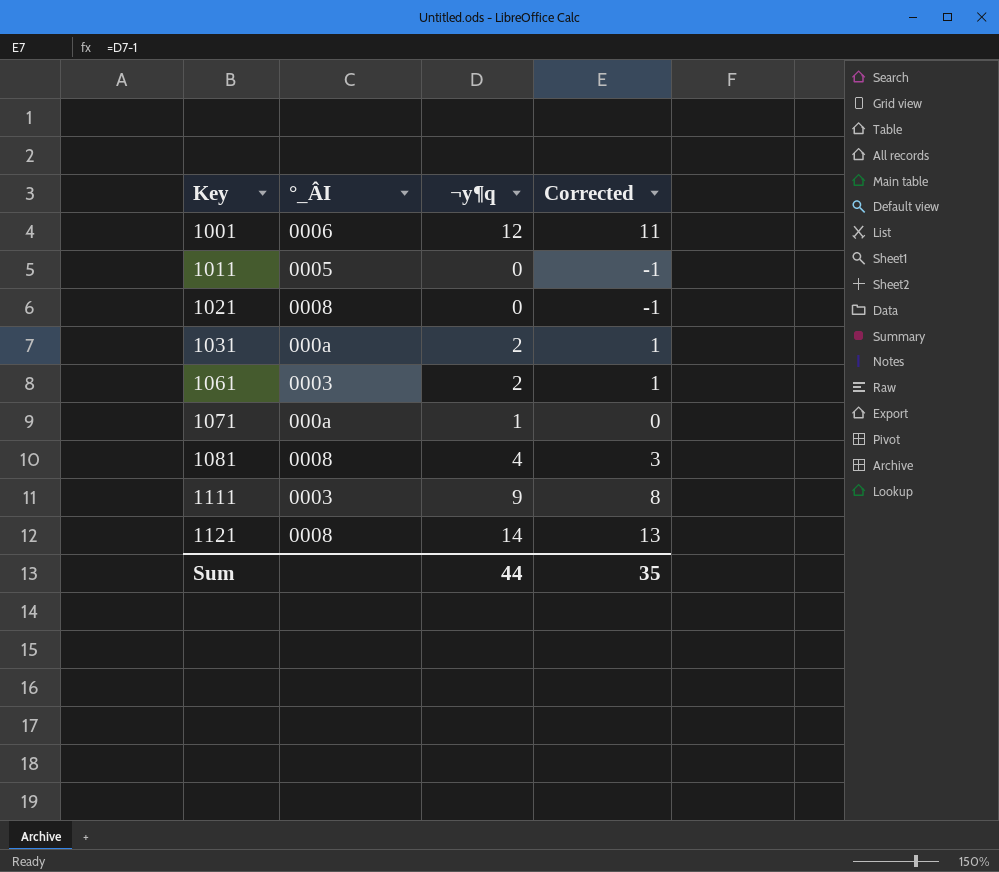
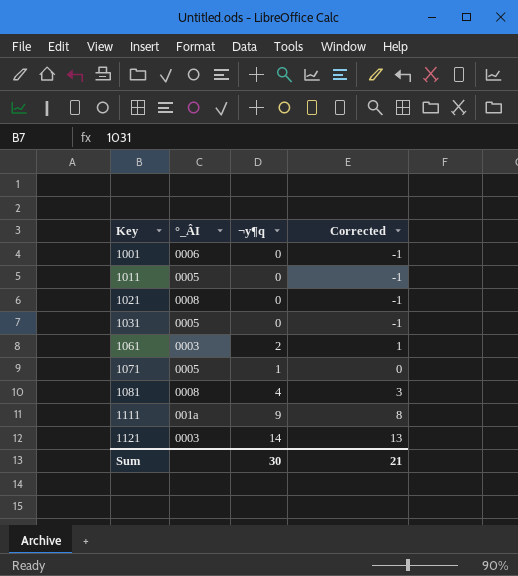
1001 | ¬y¶q: 12 -> 0
1001 | Corrected: 11 -> -1
1031 | °_ÂI: 000a -> 0005
1031 | ¬y¶q: 2 -> 0
1031 | Corrected: 1 -> -1
1071 | °_ÂI: 000a -> 0005
1111 | °_ÂI: 0003 -> 001a
1121 | °_ÂI: 0008 -> 0003
Sum | ¬y¶q: 44 -> 30
Sum | Corrected: 35 -> 21

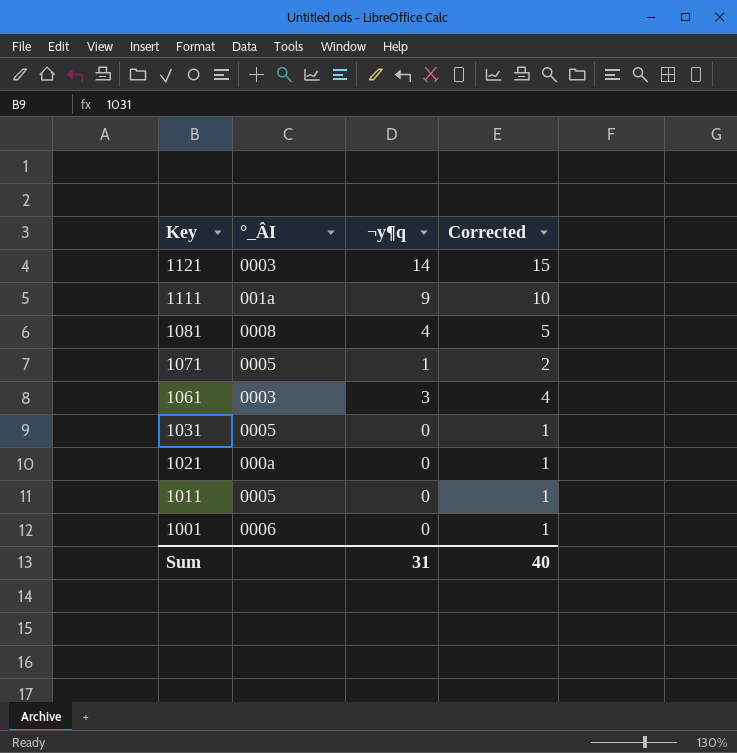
row order: Key ascending -> Key descending
column Corrected | formula: [¬y¶q] - 1 -> [¬y¶q] + 1
1061 | ¬y¶q: 2 -> 3
1021 | °_ÂI: 0008 -> 000a
Sum | ¬y¶q: 30 -> 31
Sum | Corrected: 21 -> 40

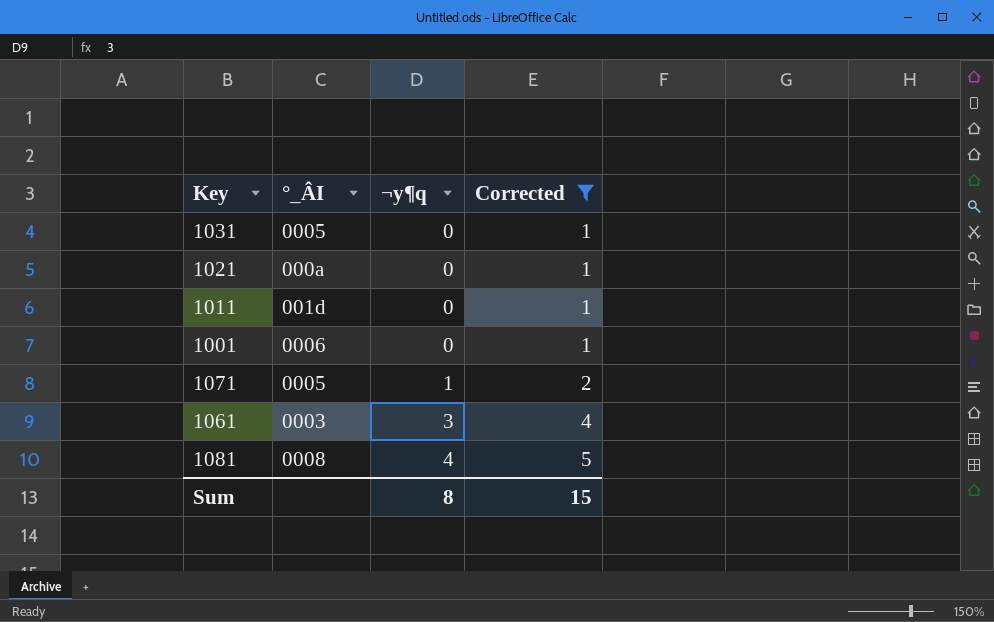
filter: none -> Corrected <= 5
row order: Key descending -> ¬y¶q ascending
1011 | °_ÂI: 0005 -> 001d
Sum | ¬y¶q: 31 -> 8
Sum | Corrected: 40 -> 15

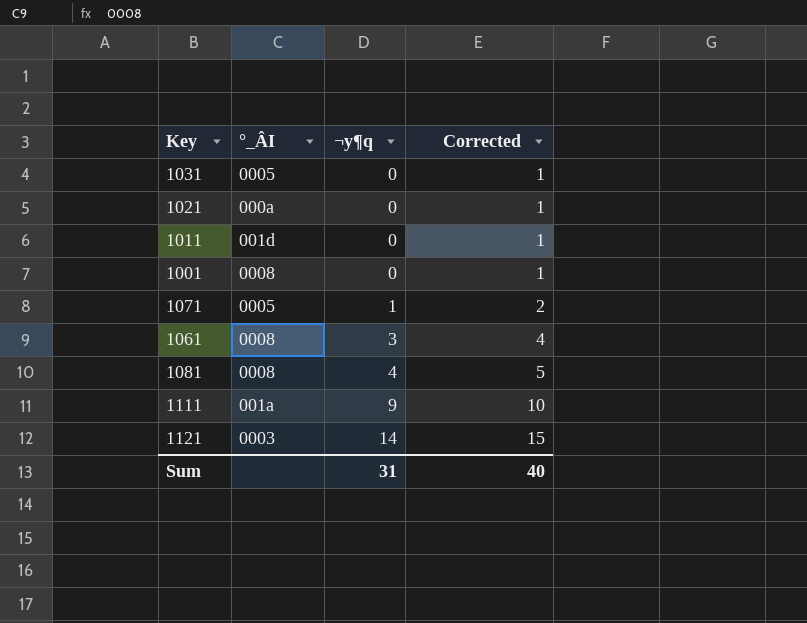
filter: Corrected <= 5 -> none
1001 | °_ÂI: 0006 -> 0008
1061 | °_ÂI: 0003 -> 0008
Sum | ¬y¶q: 8 -> 31
Sum | Corrected: 15 -> 40

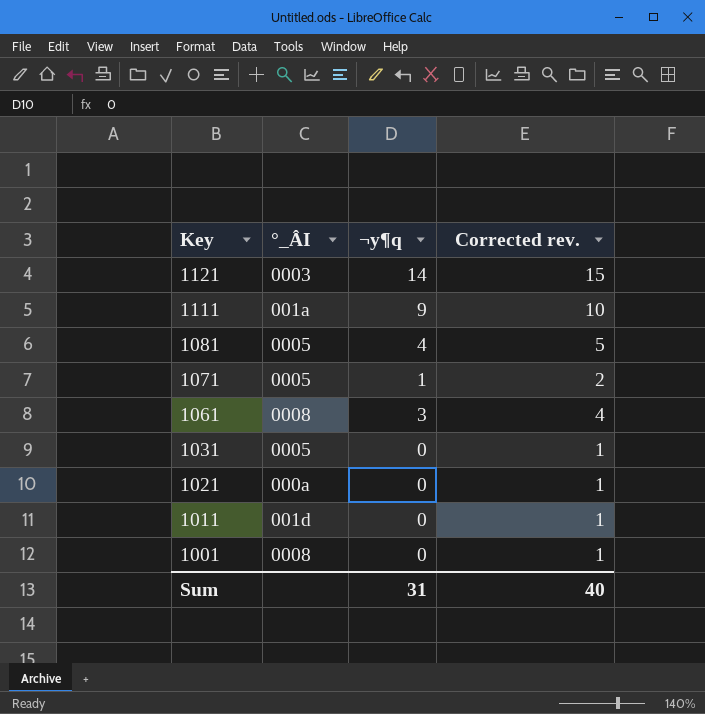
row order: ¬y¶q ascending -> Key descending
column name: Corrected -> Corrected rev.
1081 | °_ÂI: 0008 -> 0005

